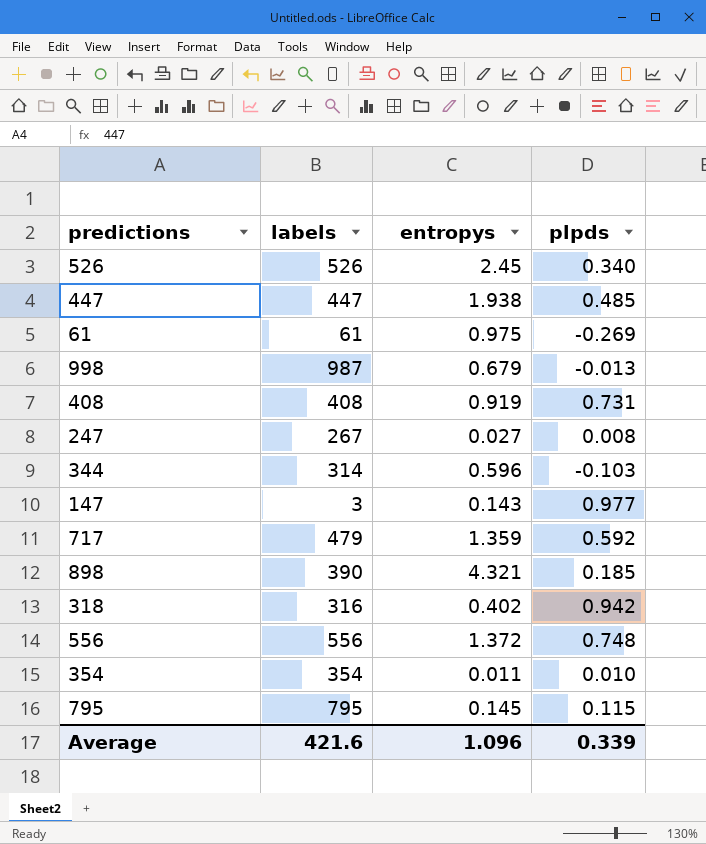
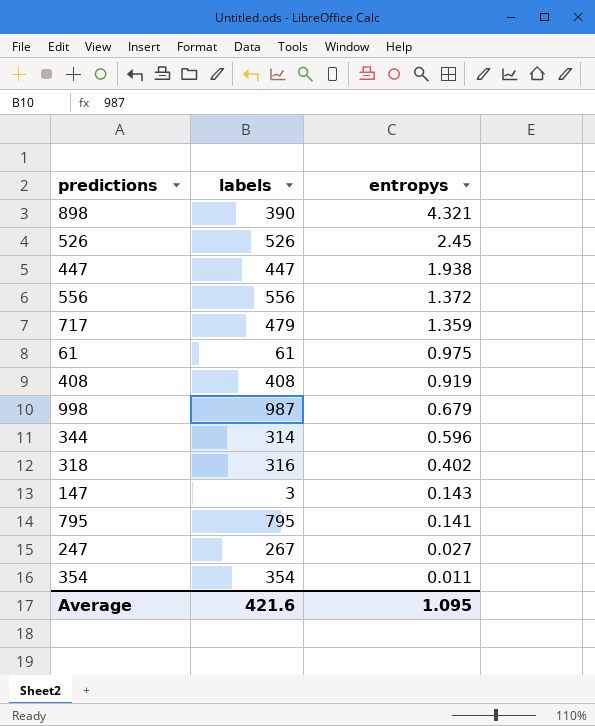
row order: none -> entropys descending
column plpds | position: 4 -> none
795 | entropys: 0.145 -> 0.141
Average | entropys: 1.096 -> 1.095

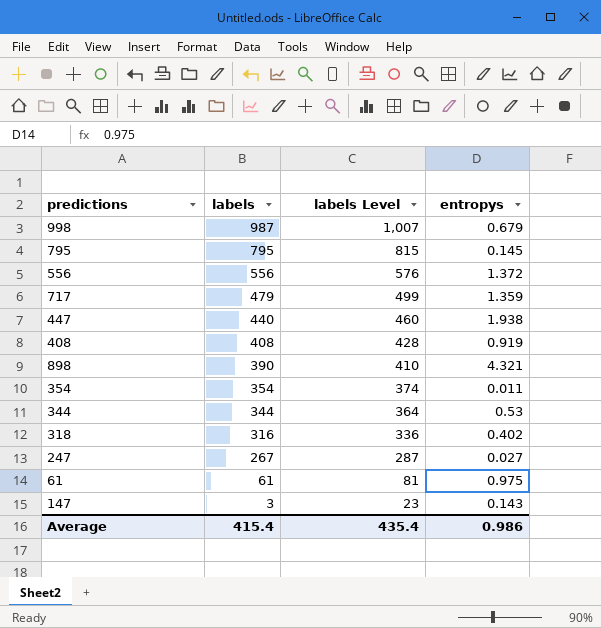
row order: entropys descending -> labels descending
column labels Level | formula: none -> [labels] + 20
row 526: 526 | 2.45 -> none
795 | entropys: 0.141 -> 0.145
447 | labels: 447 -> 440
344 | labels: 314 -> 344
344 | entropys: 0.596 -> 0.53
Average | labels: 421.6 -> 415.4
Average | entropys: 1.095 -> 0.986

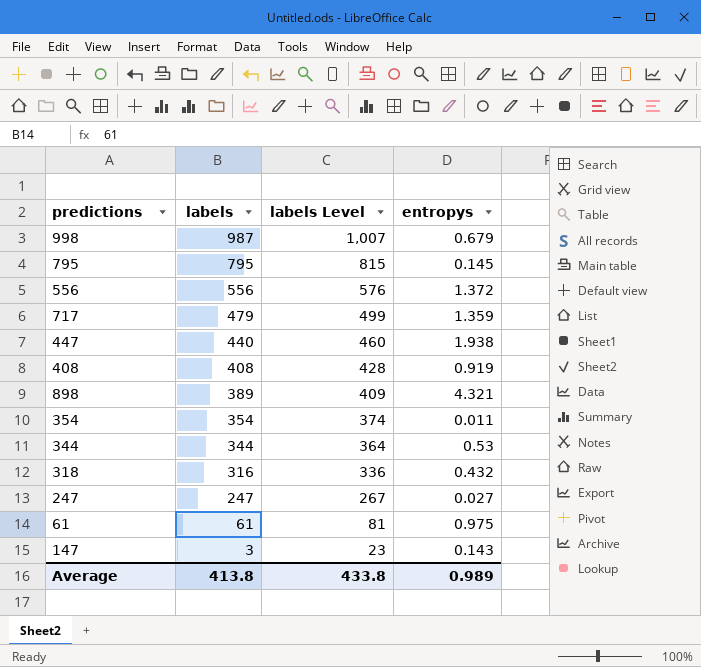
898 | labels: 390 -> 389
898 | labels Level: 410 -> 409
318 | entropys: 0.402 -> 0.432
247 | labels: 267 -> 247
247 | labels Level: 287 -> 267
Average | labels: 415.4 -> 413.8
Average | labels Level: 435.4 -> 433.8
Average | entropys: 0.986 -> 0.989

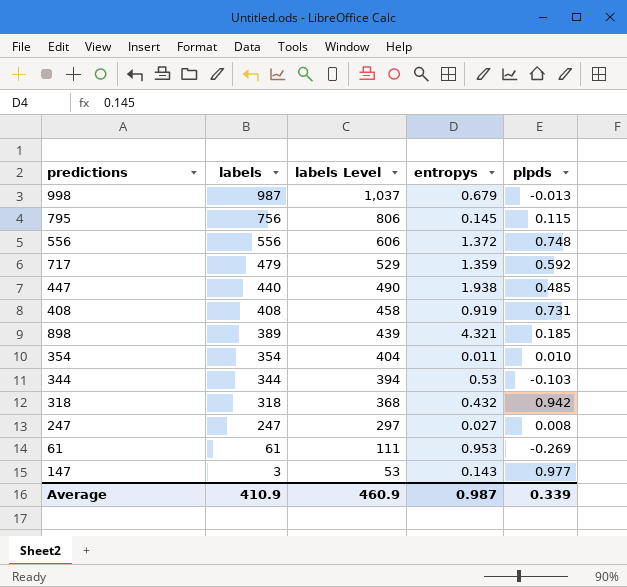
column labels Level | formula: [labels] + 20 -> [labels] + 50
column plpds | position: none -> 5
795 | labels: 795 -> 756
318 | labels: 316 -> 318
61 | entropys: 0.975 -> 0.953
Average | labels: 413.8 -> 410.9
Average | labels Level: 433.8 -> 460.9
Average | entropys: 0.989 -> 0.987

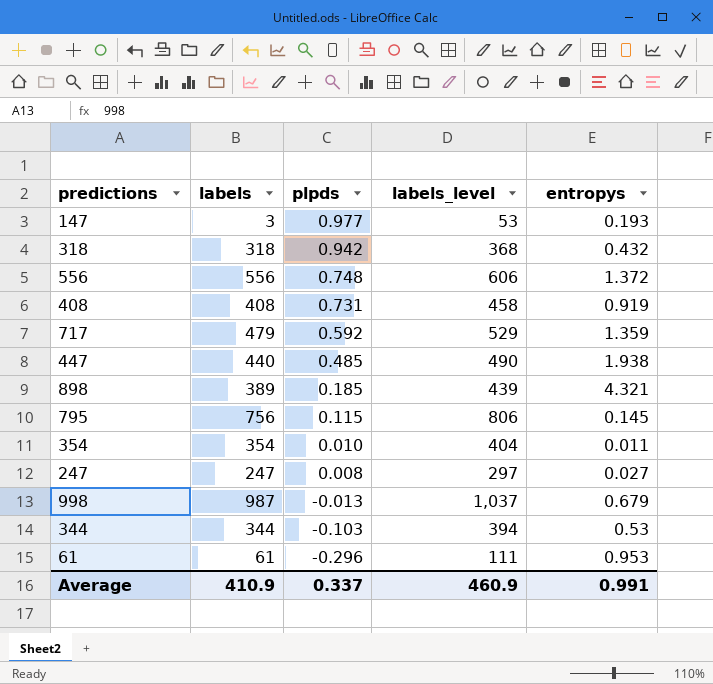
row order: labels descending -> plpds descending
column plpds | position: 5 -> 3
column name: labels Level -> labels_level
147 | entropys: 0.143 -> 0.193
61 | plpds: -0.269 -> -0.296
Average | plpds: 0.339 -> 0.337
Average | entropys: 0.987 -> 0.991

